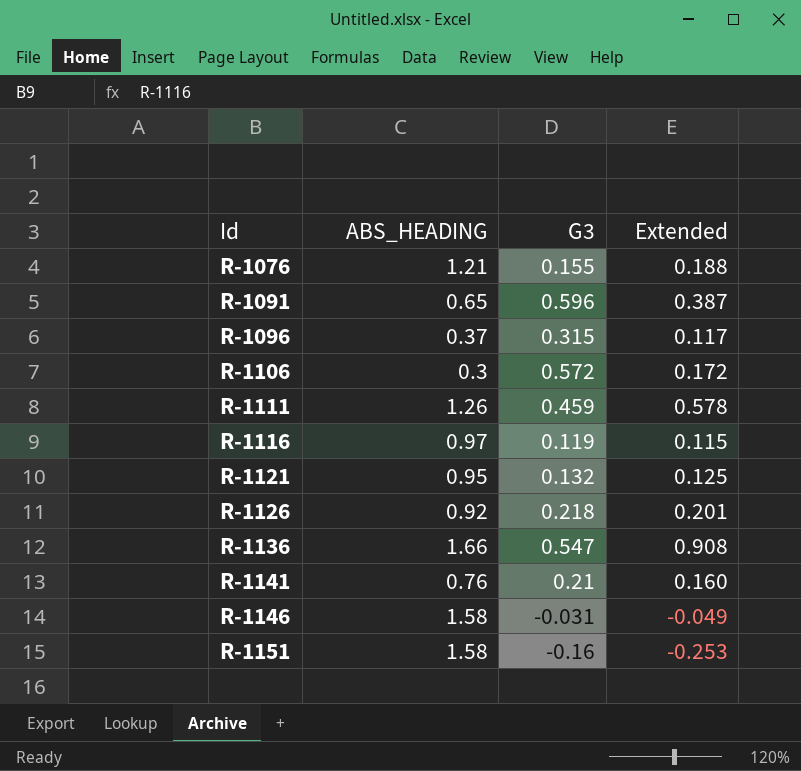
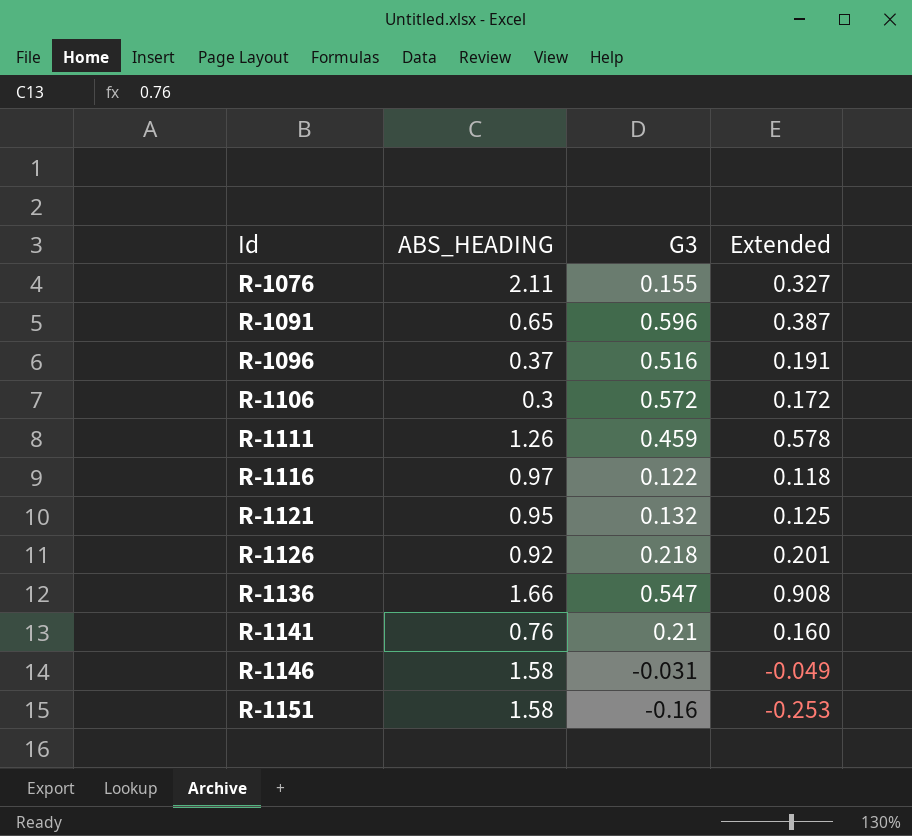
R-1076 | ABS_HEADING: 1.21 -> 2.11
R-1076 | Extended: 0.188 -> 0.327
R-1096 | G3: 0.315 -> 0.516
R-1096 | Extended: 0.117 -> 0.191
R-1116 | G3: 0.119 -> 0.122
R-1116 | Extended: 0.115 -> 0.118

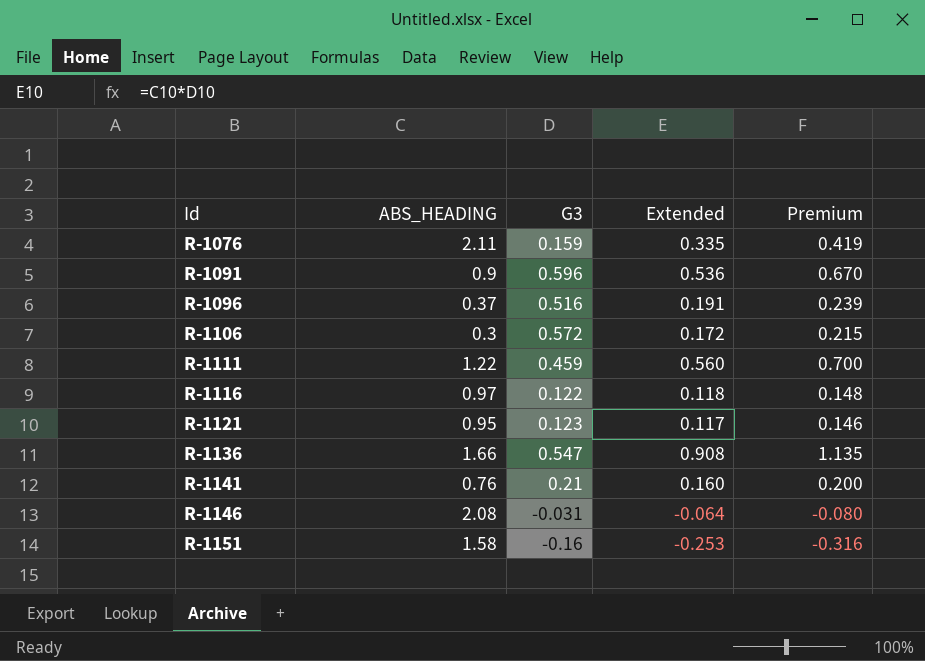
column Premium | formula: none -> [Extended] * 1.25
row R-1126: 0.92 | 0.218 | 0.201 -> none
R-1076 | G3: 0.155 -> 0.159
R-1076 | Extended: 0.327 -> 0.335
R-1091 | ABS_HEADING: 0.65 -> 0.9
R-1091 | Extended: 0.387 -> 0.536
R-1111 | ABS_HEADING: 1.26 -> 1.22
R-1111 | Extended: 0.578 -> 0.560
R-1121 | G3: 0.132 -> 0.123
R-1121 | Extended: 0.125 -> 0.117
R-1146 | ABS_HEADING: 1.58 -> 2.08
R-1146 | Extended: -0.049 -> -0.064

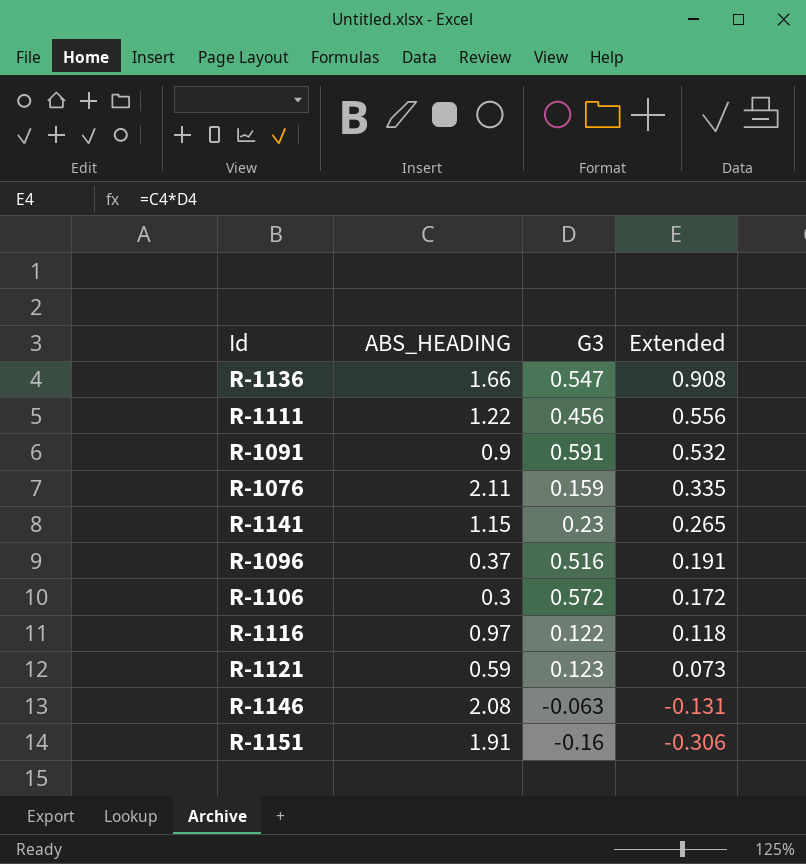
row order: Id ascending -> Extended descending
column Premium | formula: [Extended] * 1.25 -> none
R-1111 | G3: 0.459 -> 0.456
R-1111 | Extended: 0.560 -> 0.556
R-1091 | G3: 0.596 -> 0.591
R-1091 | Extended: 0.536 -> 0.532
R-1141 | ABS_HEADING: 0.76 -> 1.15
R-1141 | G3: 0.21 -> 0.23
R-1141 | Extended: 0.160 -> 0.265
R-1121 | ABS_HEADING: 0.95 -> 0.59
R-1121 | Extended: 0.117 -> 0.073
R-1146 | G3: -0.031 -> -0.063
R-1146 | Extended: -0.064 -> -0.131
R-1151 | ABS_HEADING: 1.58 -> 1.91
R-1151 | Extended: -0.253 -> -0.306

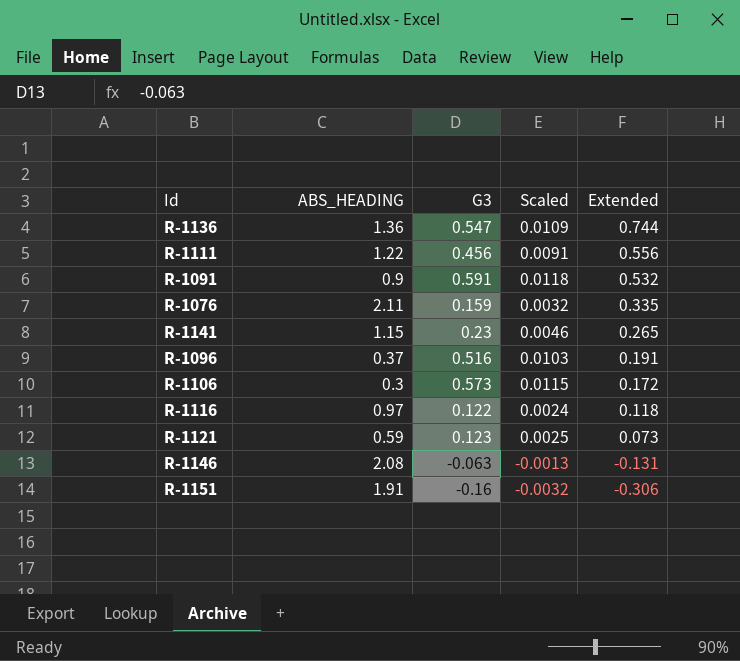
column Scaled | formula: none -> [G3] * 0.02
R-1136 | ABS_HEADING: 1.66 -> 1.36
R-1136 | Extended: 0.908 -> 0.744
R-1106 | G3: 0.572 -> 0.573

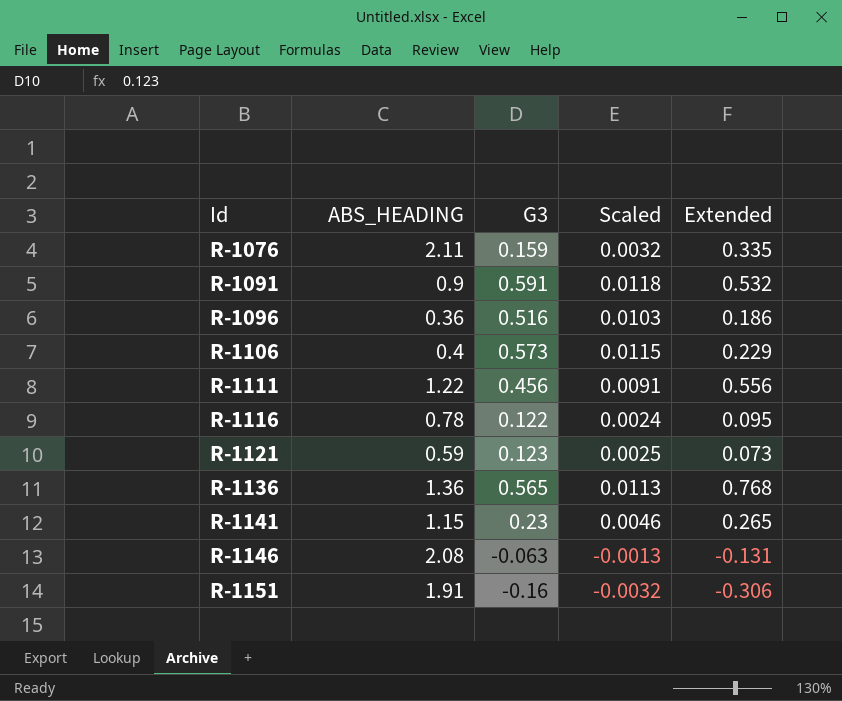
row order: Extended descending -> Id ascending
R-1096 | ABS_HEADING: 0.37 -> 0.36
R-1096 | Extended: 0.191 -> 0.186
R-1106 | ABS_HEADING: 0.3 -> 0.4
R-1106 | Extended: 0.172 -> 0.229
R-1116 | ABS_HEADING: 0.97 -> 0.78
R-1116 | Extended: 0.118 -> 0.095
R-1136 | G3: 0.547 -> 0.565
R-1136 | Scaled: 0.0109 -> 0.0113
R-1136 | Extended: 0.744 -> 0.768

